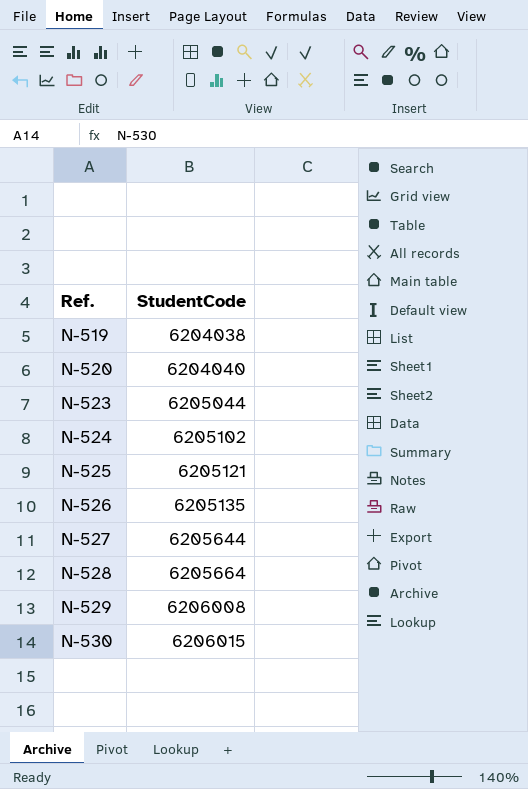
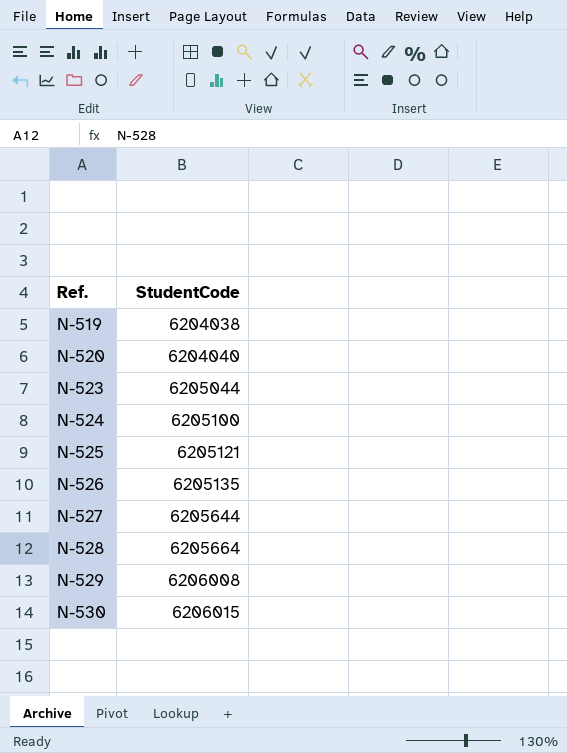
N-524 | StudentCode: 6205102 -> 6205100

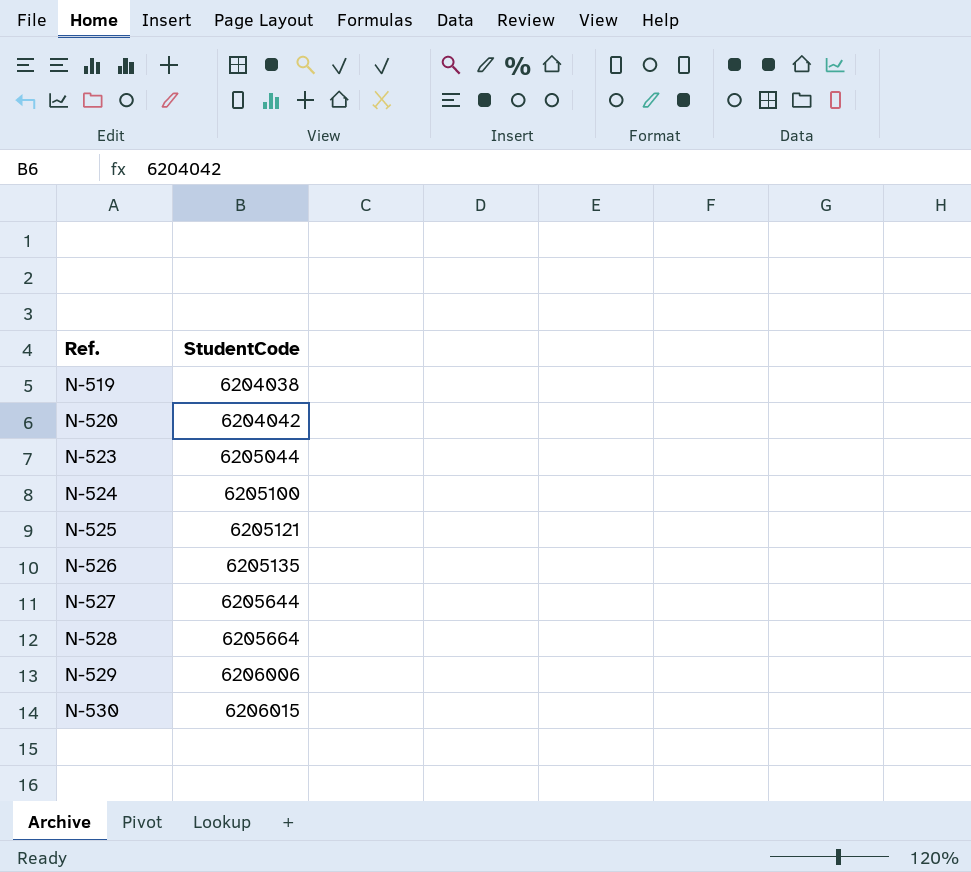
N-520 | StudentCode: 6204040 -> 6204042
N-529 | StudentCode: 6206008 -> 6206006

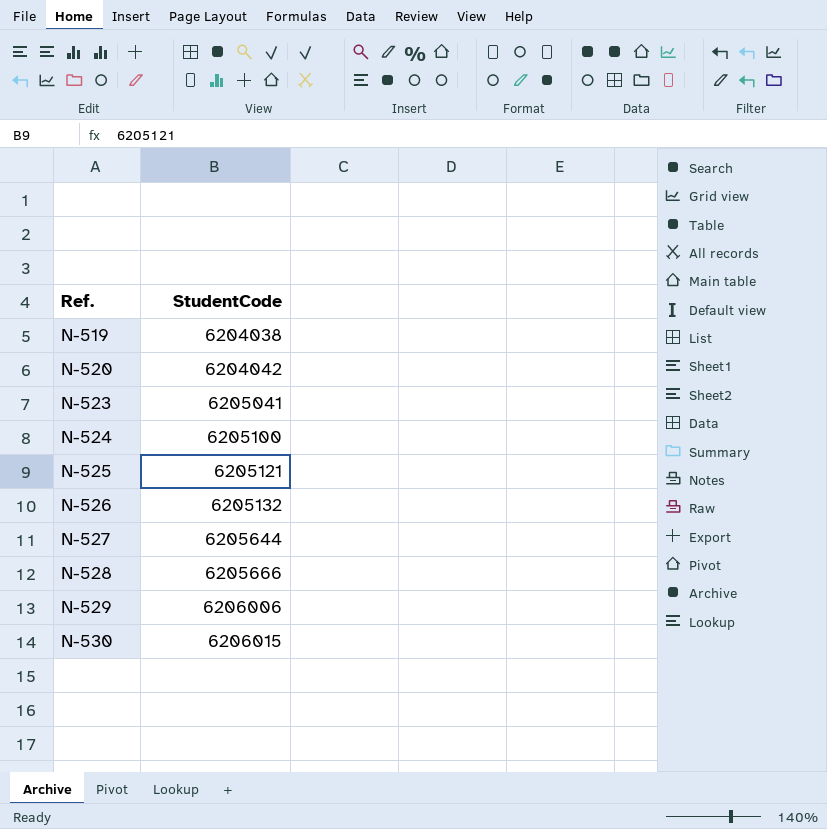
N-523 | StudentCode: 6205044 -> 6205041
N-526 | StudentCode: 6205135 -> 6205132
N-528 | StudentCode: 6205664 -> 6205666

